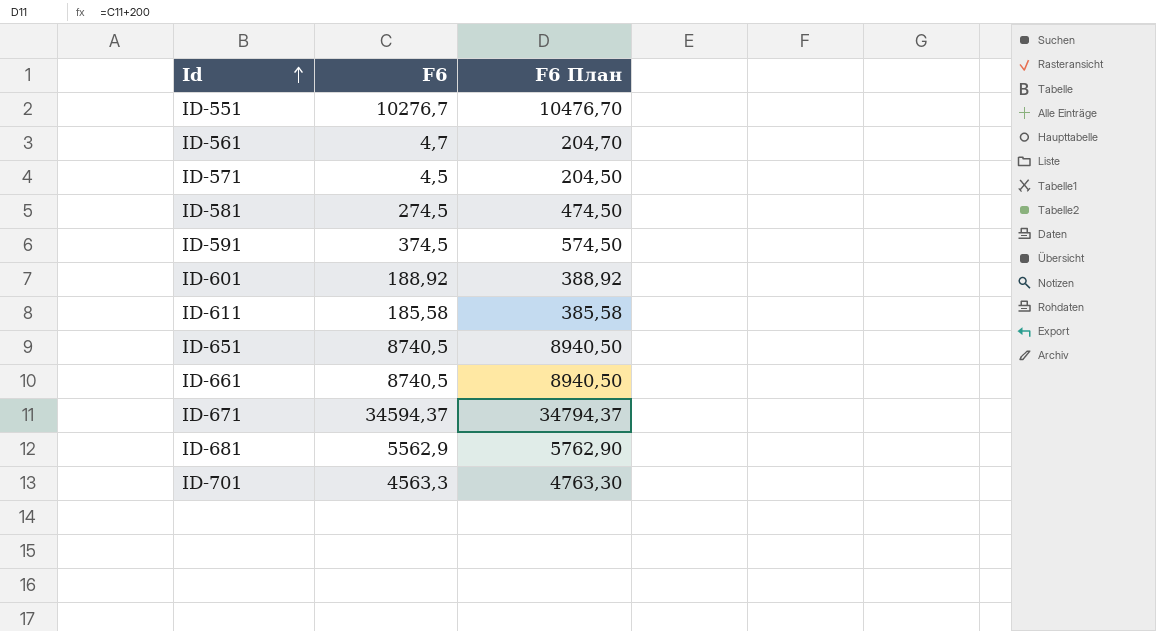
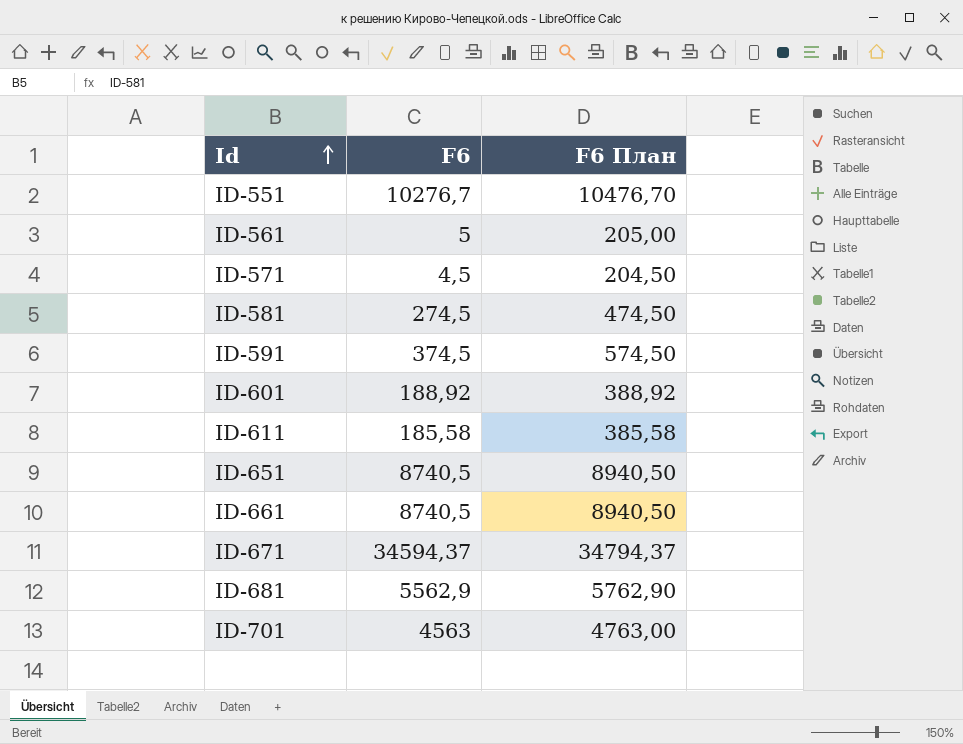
ID-561 | F6: 4,7 -> 5
ID-561 | F6 План: 204,70 -> 205,00
ID-701 | F6: 4563,3 -> 4563
ID-701 | F6 План: 4763,30 -> 4763,00

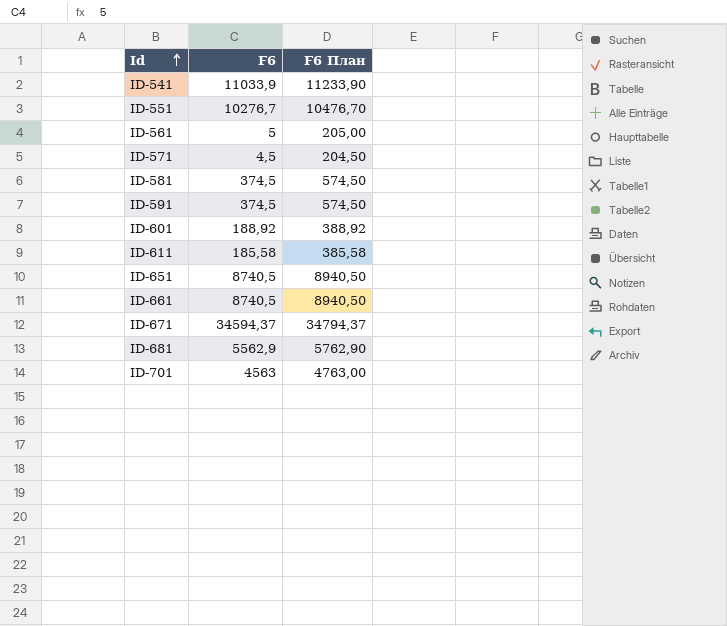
row ID-541: none -> 11033,9 | 11233,90
ID-581 | F6: 274,5 -> 374,5
ID-581 | F6 План: 474,50 -> 574,50

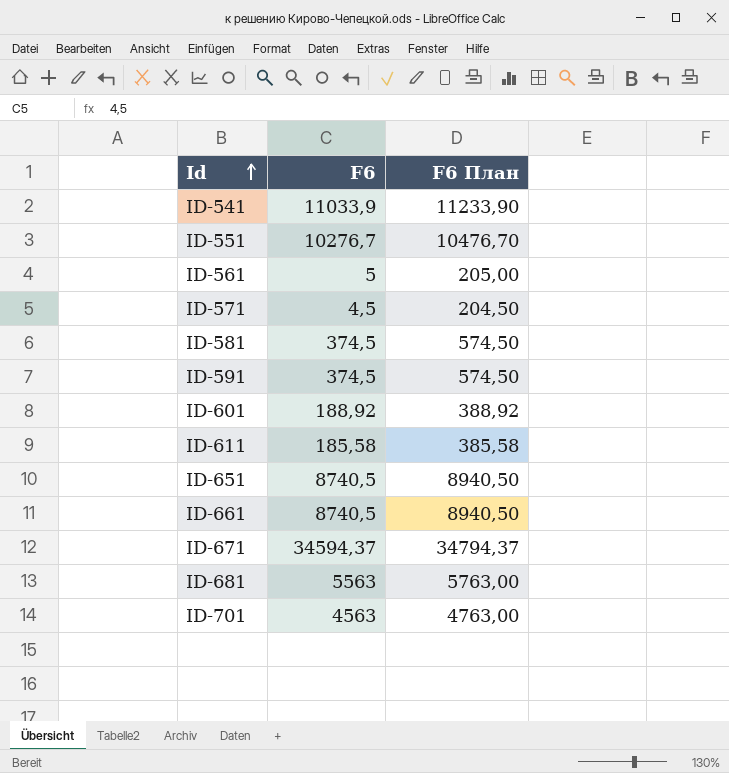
ID-681 | F6: 5562,9 -> 5563
ID-681 | F6 План: 5762,90 -> 5763,00

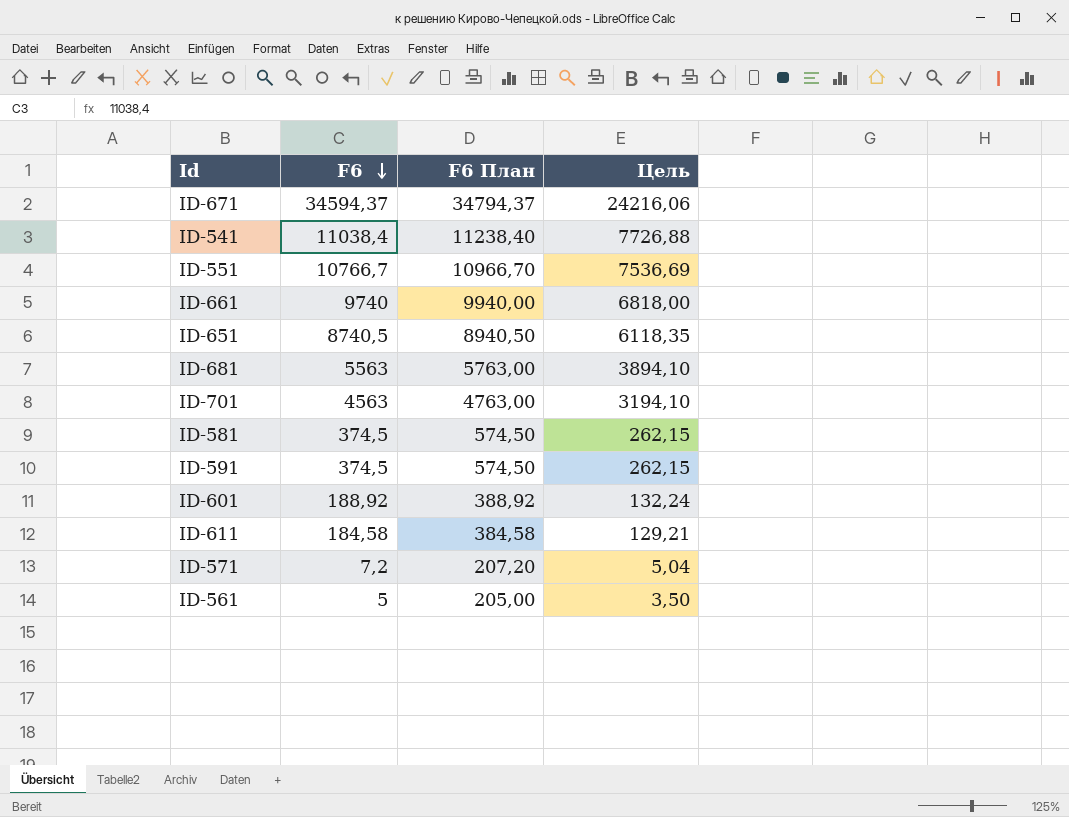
row order: Id ascending -> F6 descending
column Цель | formula: none -> [F6] * 0,7
ID-541 | F6: 11033,9 -> 11038,4
ID-541 | F6 План: 11233,90 -> 11238,40
ID-551 | F6: 10276,7 -> 10766,7
ID-551 | F6 План: 10476,70 -> 10966,70
ID-661 | F6: 8740,5 -> 9740
ID-661 | F6 План: 8940,50 -> 9940,00
ID-611 | F6: 185,58 -> 184,58
ID-611 | F6 План: 385,58 -> 384,58
ID-571 | F6: 4,5 -> 7,2
ID-571 | F6 План: 204,50 -> 207,20

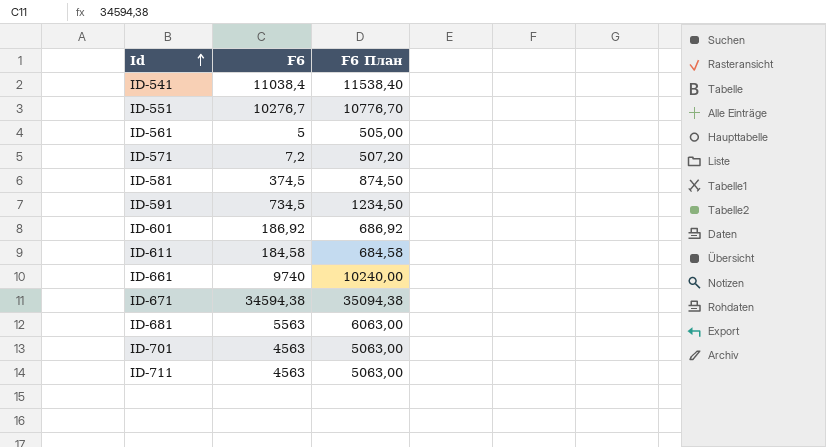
row order: F6 descending -> Id ascending
column Цель | formula: [F6] * 0,7 -> none
column F6 План | formula: [F6] + 200 -> [F6] + 500
row ID-651: 8740,5 | 8940,50 | 6118,35 -> none
ID-551 | F6: 10766,7 -> 10276,7
ID-591 | F6: 374,5 -> 734,5
ID-601 | F6: 188,92 -> 186,92
ID-671 | F6: 34594,37 -> 34594,38
row ID-711: none -> 4563 | 5063,00

